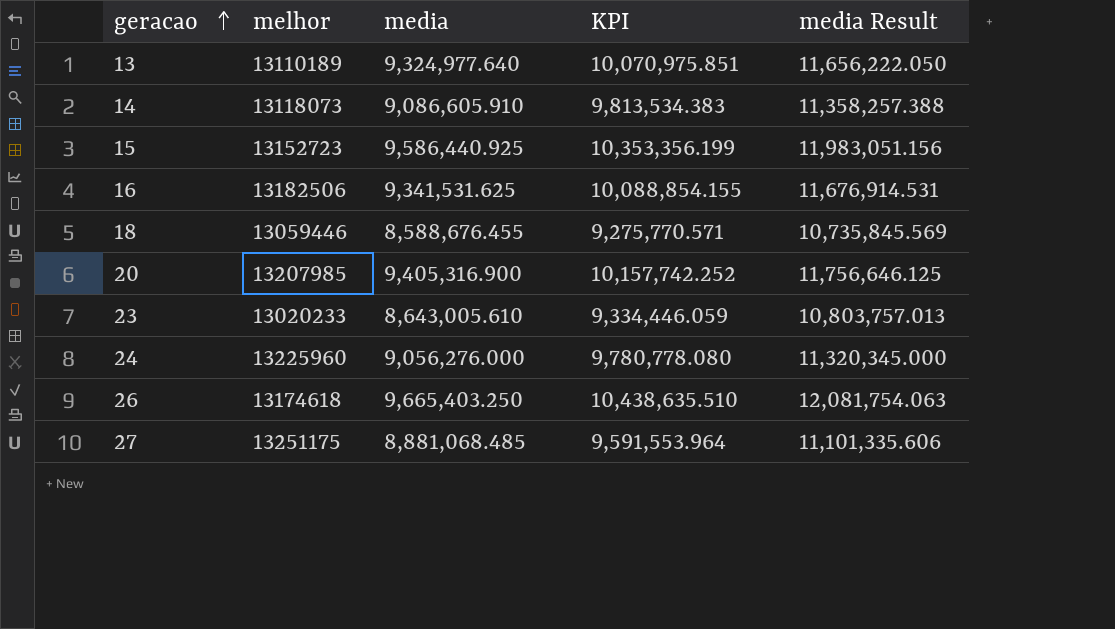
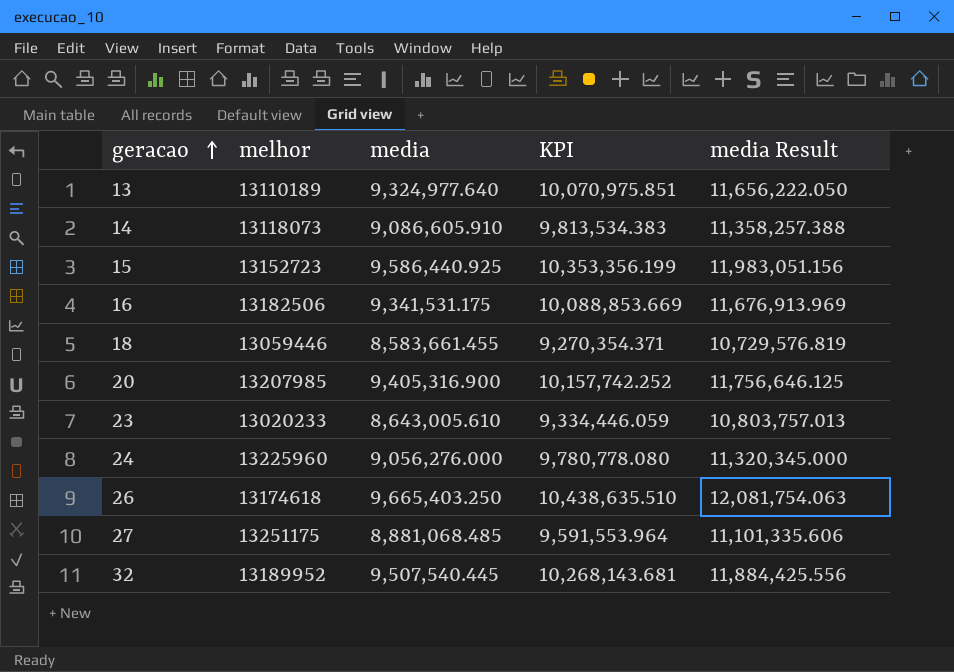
16 | media: 9,341,531.625 -> 9,341,531.175
16 | KPI: 10,088,854.155 -> 10,088,853.669
16 | media Result: 11,676,914.531 -> 11,676,913.969
18 | media: 8,588,676.455 -> 8,583,661.455
18 | KPI: 9,275,770.571 -> 9,270,354.371
18 | media Result: 10,735,845.569 -> 10,729,576.819
row 32: none -> 13189952 | 9,507,540.445 | 10,268,143.681 | 11,884,425.556

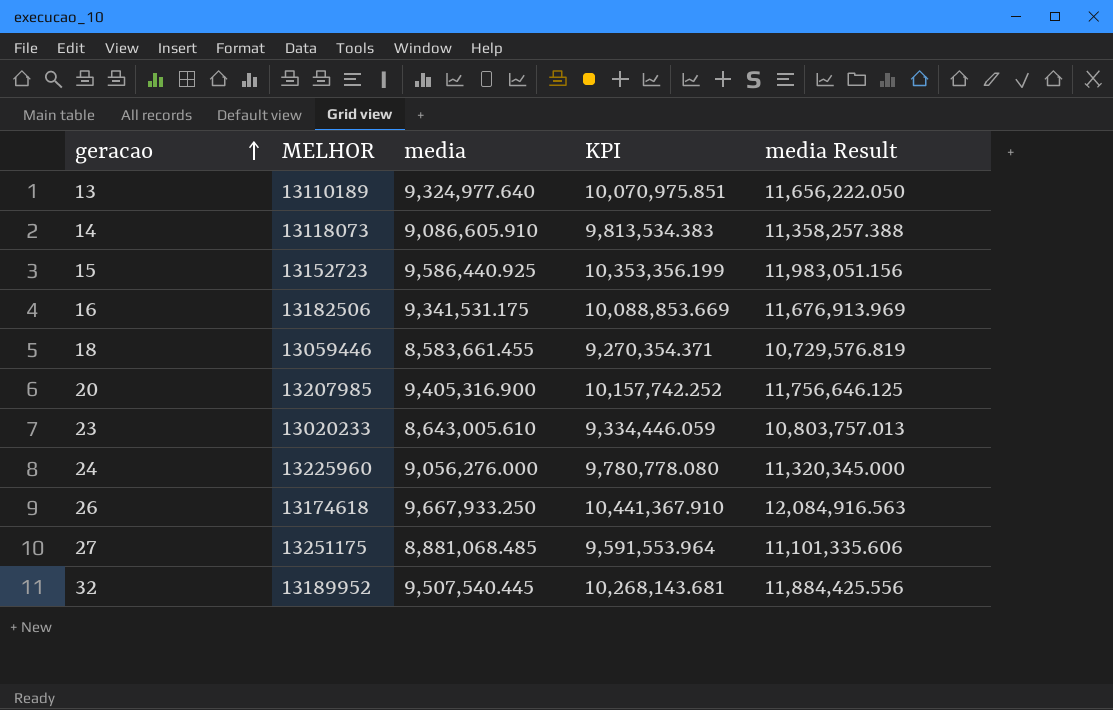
column name: melhor -> MELHOR
26 | media: 9,665,403.250 -> 9,667,933.250
26 | KPI: 10,438,635.510 -> 10,441,367.910
26 | media Result: 12,081,754.063 -> 12,084,916.563

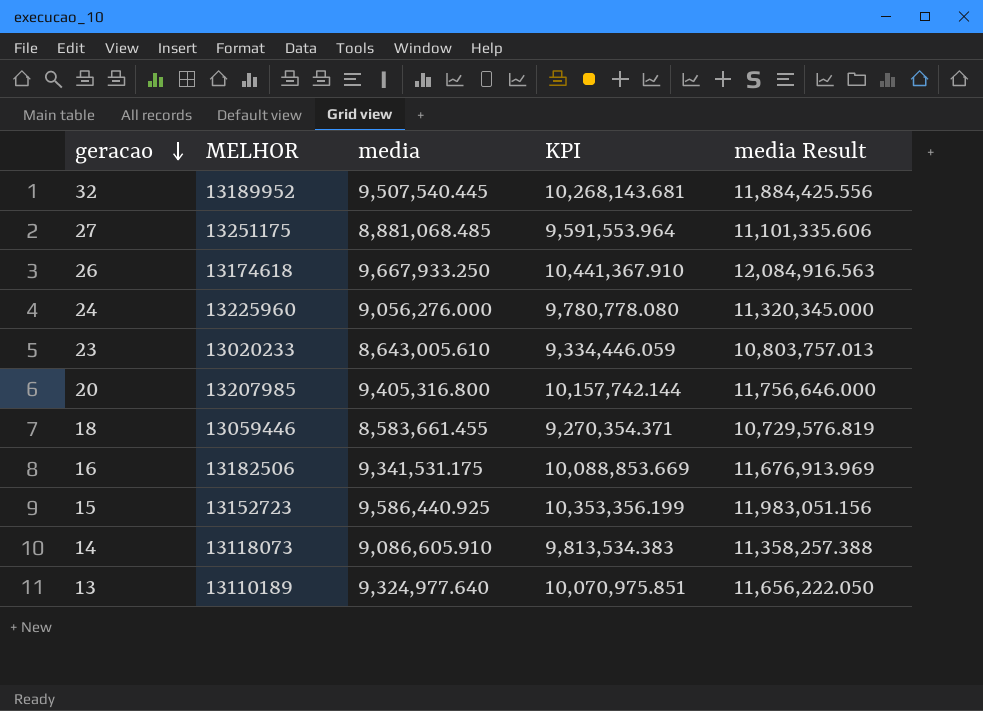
row order: geracao ascending -> geracao descending
20 | media: 9,405,316.900 -> 9,405,316.800
20 | KPI: 10,157,742.252 -> 10,157,742.144
20 | media Result: 11,756,646.125 -> 11,756,646.000

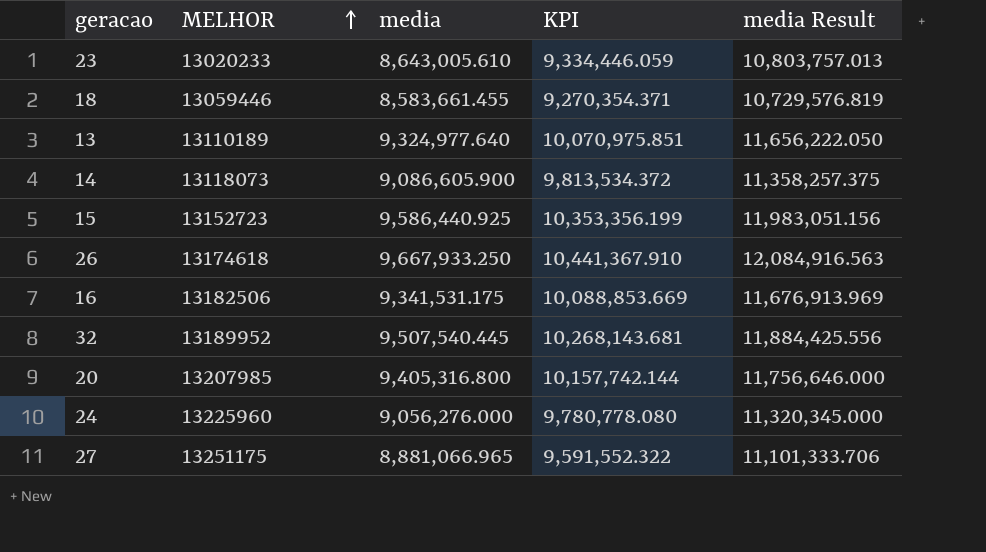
row order: geracao descending -> MELHOR ascending
14 | media: 9,086,605.910 -> 9,086,605.900
14 | KPI: 9,813,534.383 -> 9,813,534.372
14 | media Result: 11,358,257.388 -> 11,358,257.375
27 | media: 8,881,068.485 -> 8,881,066.965
27 | KPI: 9,591,553.964 -> 9,591,552.322
27 | media Result: 11,101,335.606 -> 11,101,333.706

